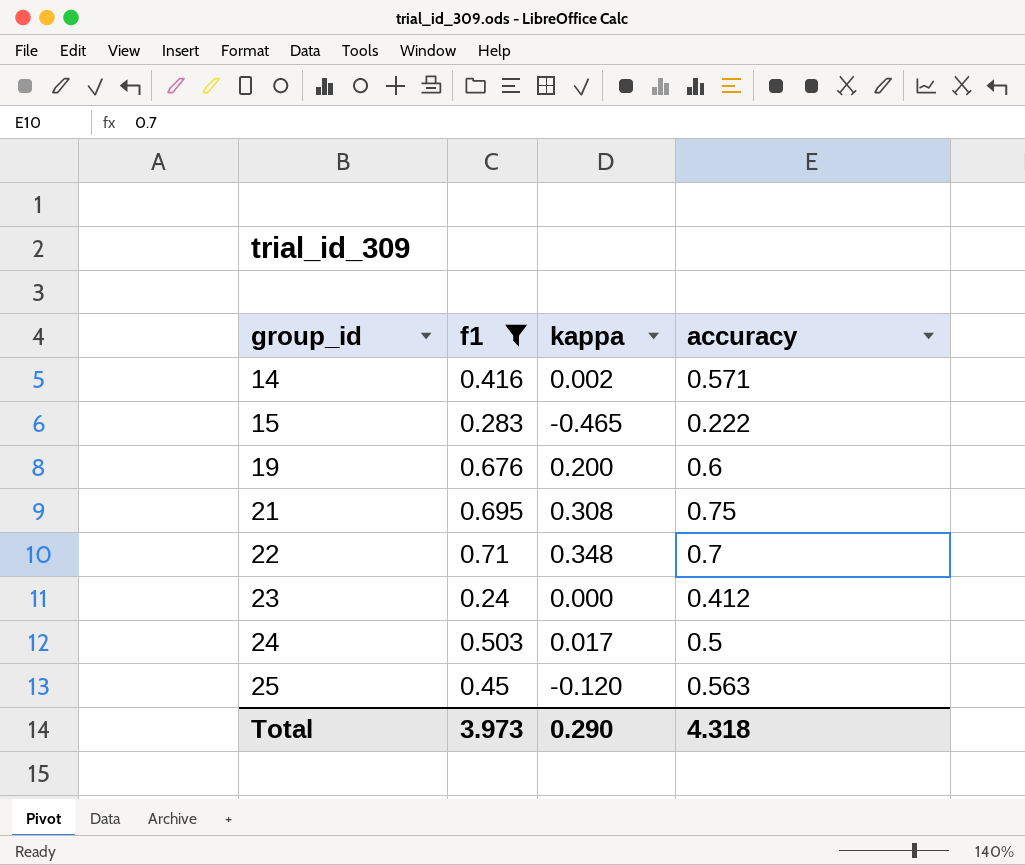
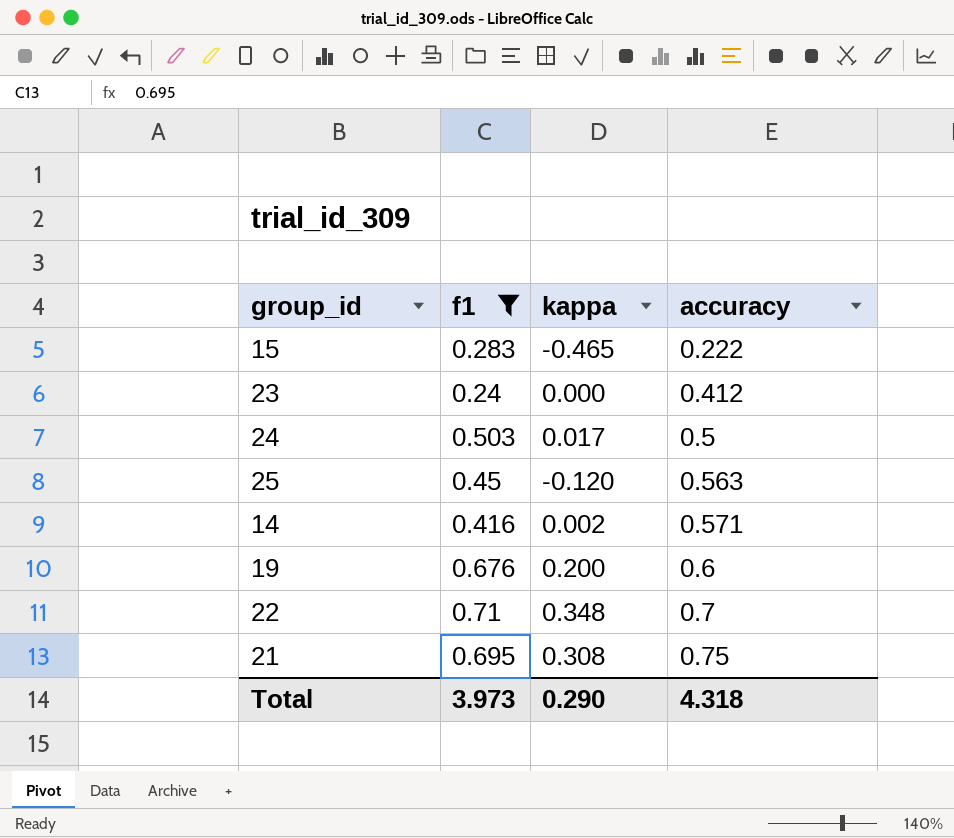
row order: group_id ascending -> accuracy ascending

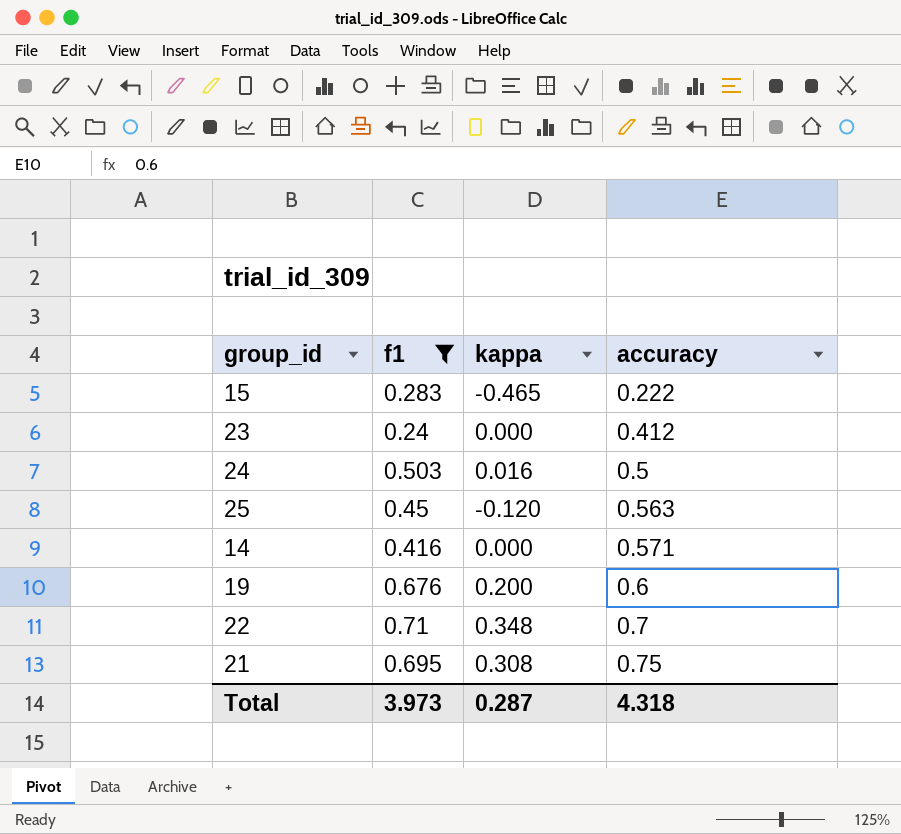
24 | kappa: 0.017 -> 0.016
14 | kappa: 0.002 -> 0.000
Total | kappa: 0.290 -> 0.287

